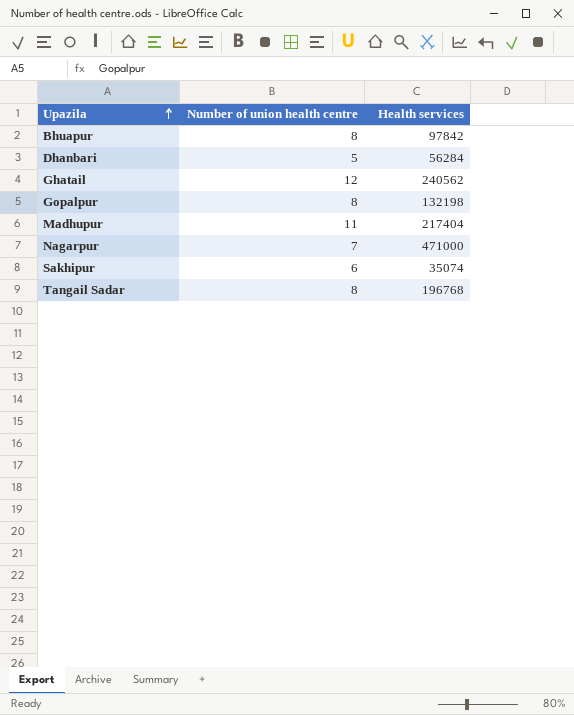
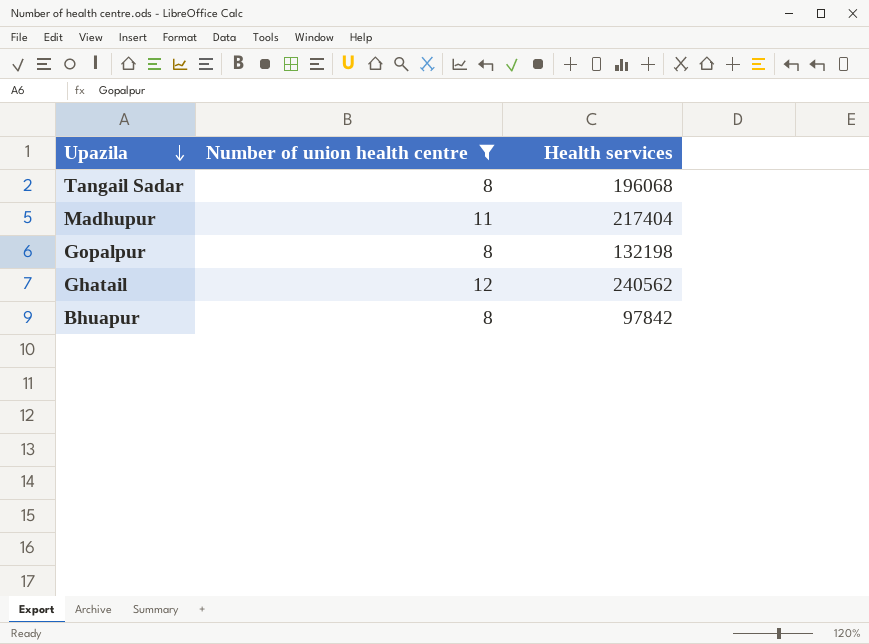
filter: none -> Number of union health centre >= 8
row order: Upazila ascending -> Upazila descending
Tangail Sadar | Health services: 196768 -> 196068

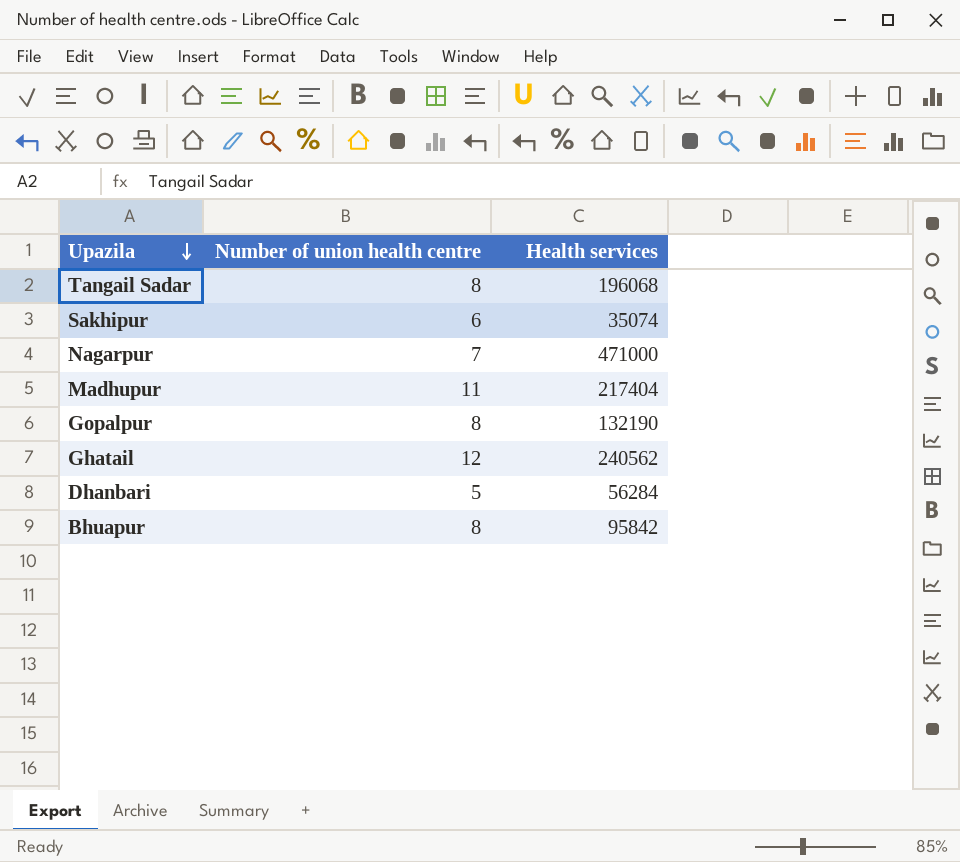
filter: Number of union health centre >= 8 -> none
Gopalpur | Health services: 132198 -> 132190
Bhuapur | Health services: 97842 -> 95842

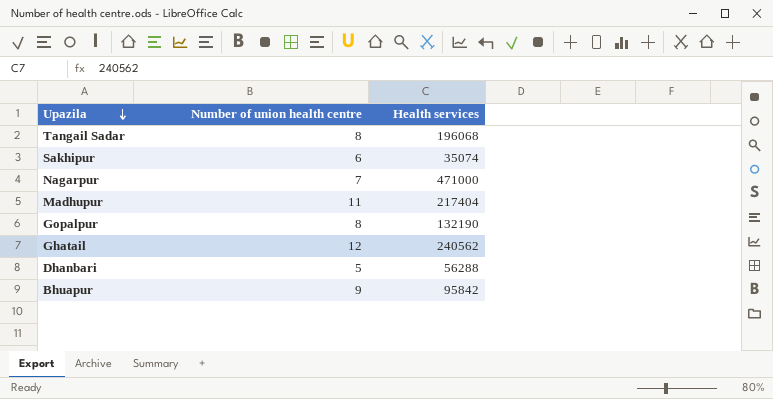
Dhanbari | Health services: 56284 -> 56288
Bhuapur | Number of union health centre: 8 -> 9

